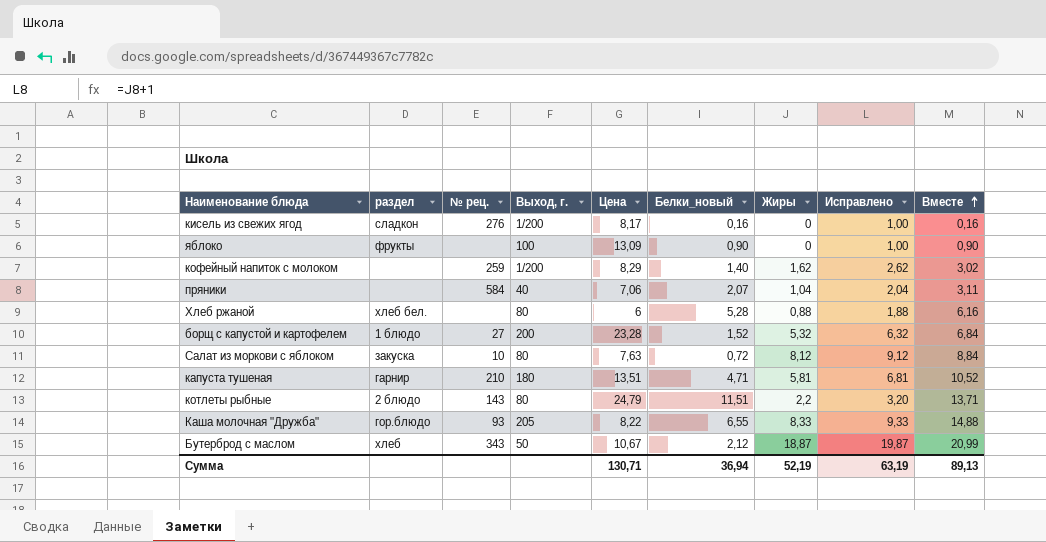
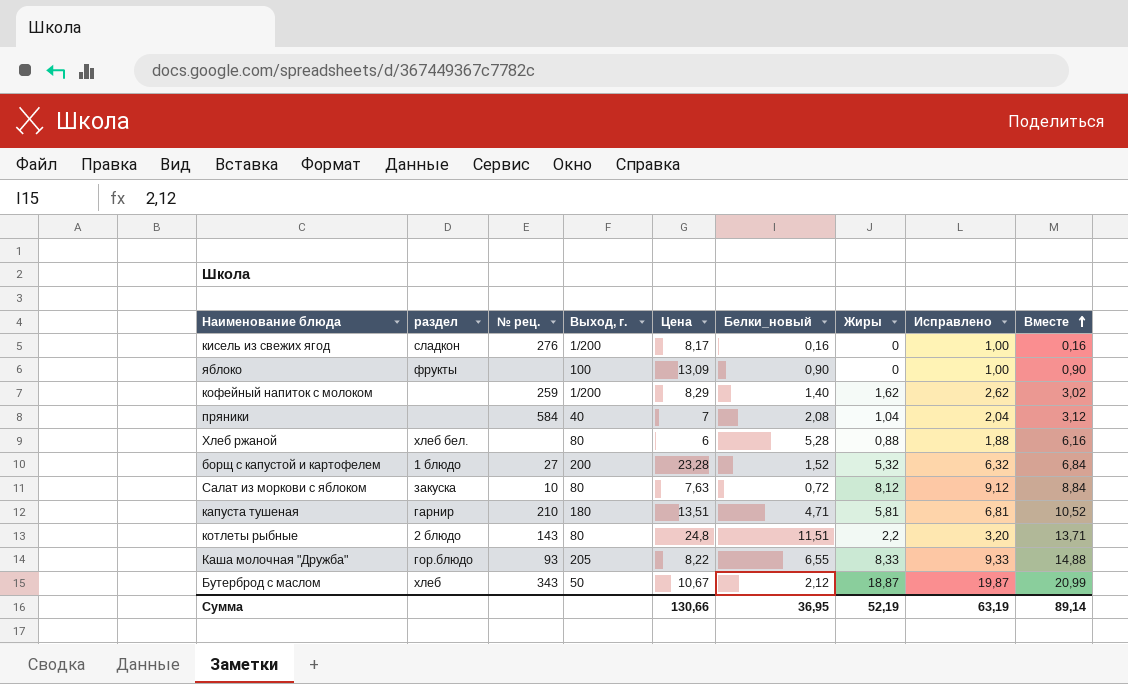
пряники | Цена: 7,06 -> 7
пряники | Белки_новый: 2,07 -> 2,08
пряники | Вместе: 3,11 -> 3,12
котлеты рыбные | Цена: 24,79 -> 24,8
Сумма | Цена: 130,71 -> 130,66
Сумма | Белки_новый: 36,94 -> 36,95
Сумма | Вместе: 89,13 -> 89,14

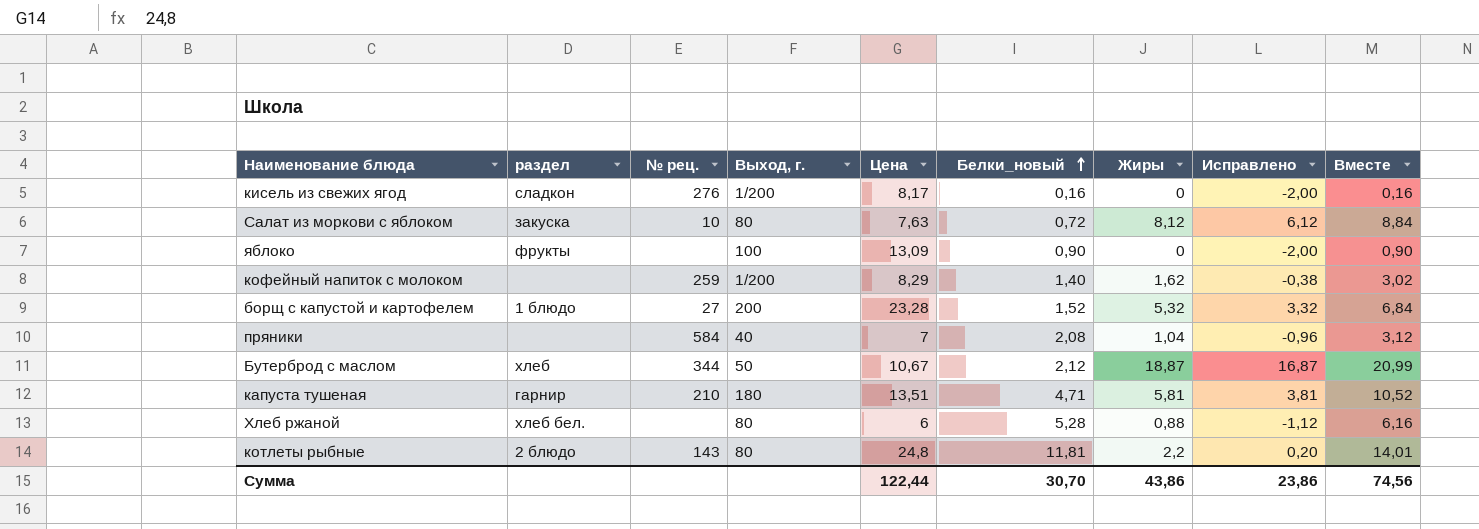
row order: Вместе ascending -> Белки_новый ascending
column Исправлено | formula: [Жиры] + 1 -> [Жиры] - 2
row Каша молочная "Дружба": гор.блюдо | 93 | 205 | 8,22 | 6,55 | 8,33 | 9,33 | 14,88 -> none
Бутерброд с маслом | № рец.: 343 -> 344
котлеты рыбные | Белки_новый: 11,51 -> 11,81
котлеты рыбные | Вместе: 13,71 -> 14,01
Сумма | Цена: 130,66 -> 122,44
Сумма | Белки_новый: 36,95 -> 30,70
Сумма | Жиры: 52,19 -> 43,86
Сумма | Исправлено: 63,19 -> 23,86
Сумма | Вместе: 89,14 -> 74,56

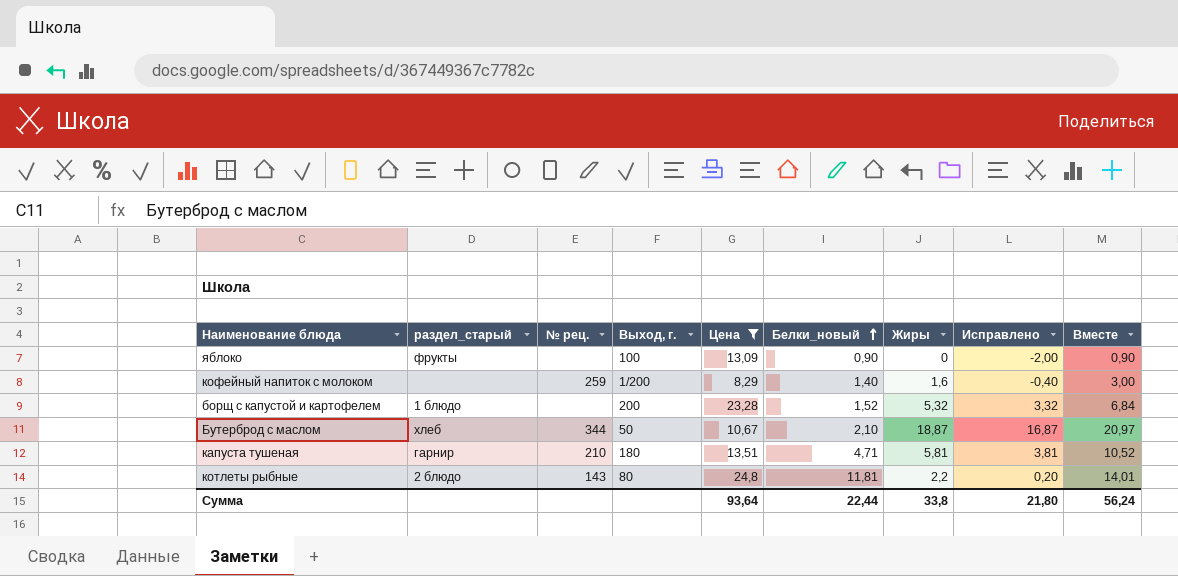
filter: none -> Цена >= 8,29
column name: раздел -> раздел_старый
кофейный напиток с молоком | Жиры: 1,62 -> 1,6
кофейный напиток с молоком | Исправлено: -0,38 -> -0,40
кофейный напиток с молоком | Вместе: 3,02 -> 3,00
борщ с капустой и картофелем | № рец.: 27 -> none
Бутерброд с маслом | Белки_новый: 2,12 -> 2,10
Бутерброд с маслом | Вместе: 20,99 -> 20,97
Сумма | Цена: 122,44 -> 93,64
Сумма | Белки_новый: 30,70 -> 22,44
Сумма | Жиры: 43,86 -> 33,8
Сумма | Исправлено: 23,86 -> 21,80
Сумма | Вместе: 74,56 -> 56,24

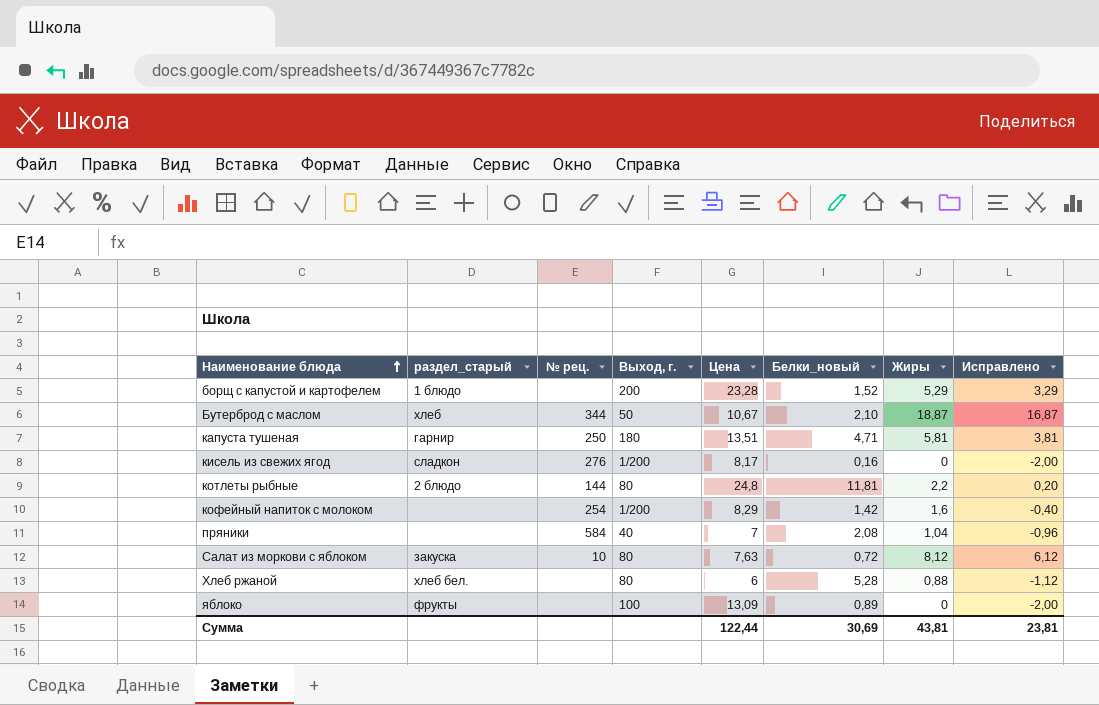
filter: Цена >= 8,29 -> none
row order: Белки_новый ascending -> Наименование блюда ascending
column Вместе | formula: [Белки_новый] + [Жиры] -> none
борщ с капустой и картофелем | Жиры: 5,32 -> 5,29
борщ с капустой и картофелем | Исправлено: 3,32 -> 3,29
капуста тушеная | № рец.: 210 -> 250
котлеты рыбные | № рец.: 143 -> 144
кофейный напиток с молоком | № рец.: 259 -> 254
кофейный напиток с молоком | Белки_новый: 1,40 -> 1,42
яблоко | Белки_новый: 0,90 -> 0,89
Сумма | Цена: 93,64 -> 122,44
Сумма | Белки_новый: 22,44 -> 30,69
Сумма | Жиры: 33,8 -> 43,81
Сумма | Исправлено: 21,80 -> 23,81

